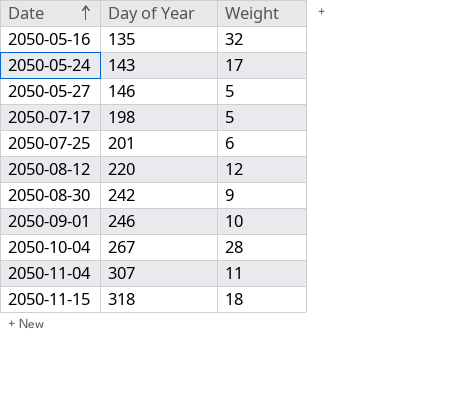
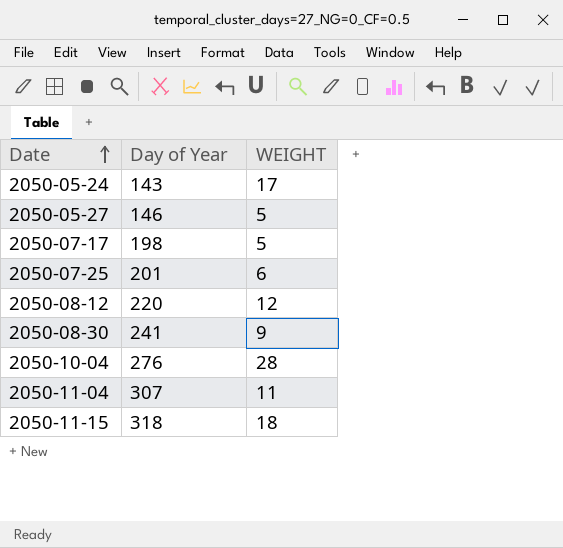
column name: Weight -> WEIGHT
row 2050-05-16: 135 | 32 -> none
row 2050-09-01: 246 | 10 -> none
2050-08-30 | Day of Year: 242 -> 241
2050-10-04 | Day of Year: 267 -> 276

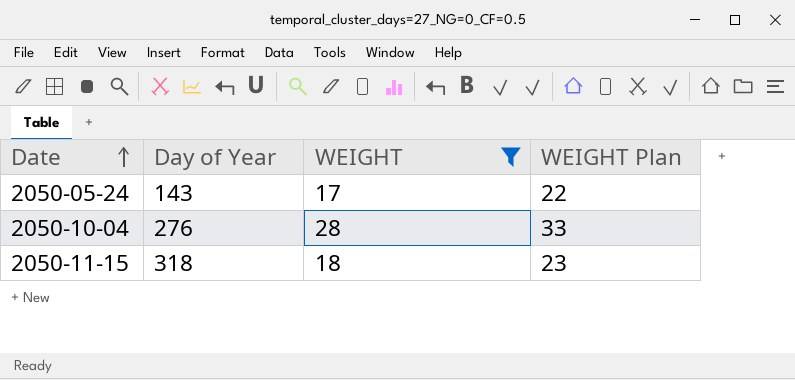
filter: none -> WEIGHT >= 17
column WEIGHT Plan | formula: none -> [WEIGHT] + 5

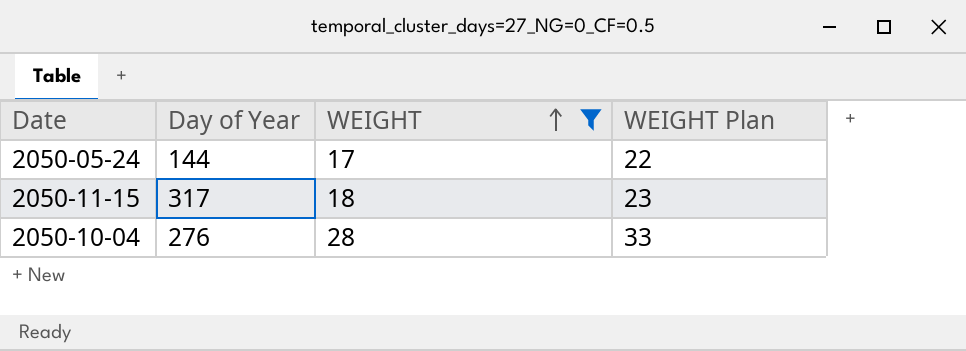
row order: Date ascending -> WEIGHT ascending
2050-05-24 | Day of Year: 143 -> 144
2050-11-15 | Day of Year: 318 -> 317

